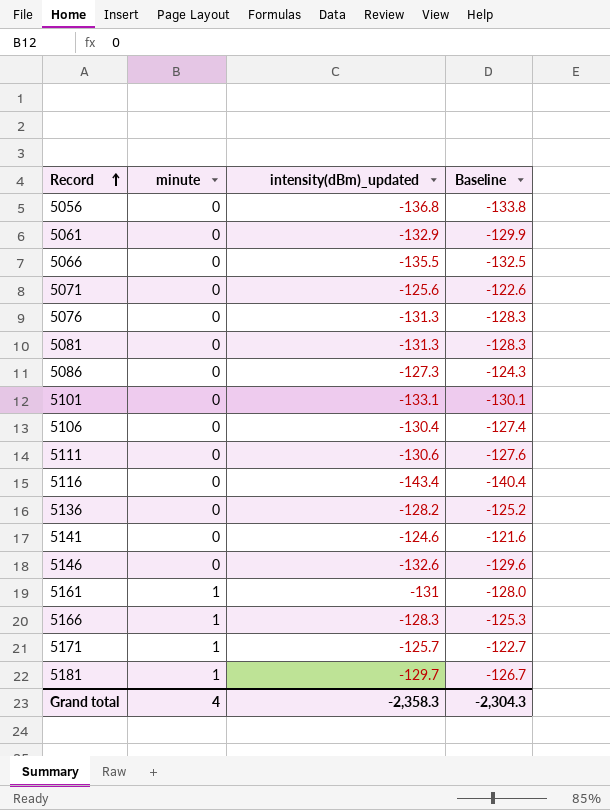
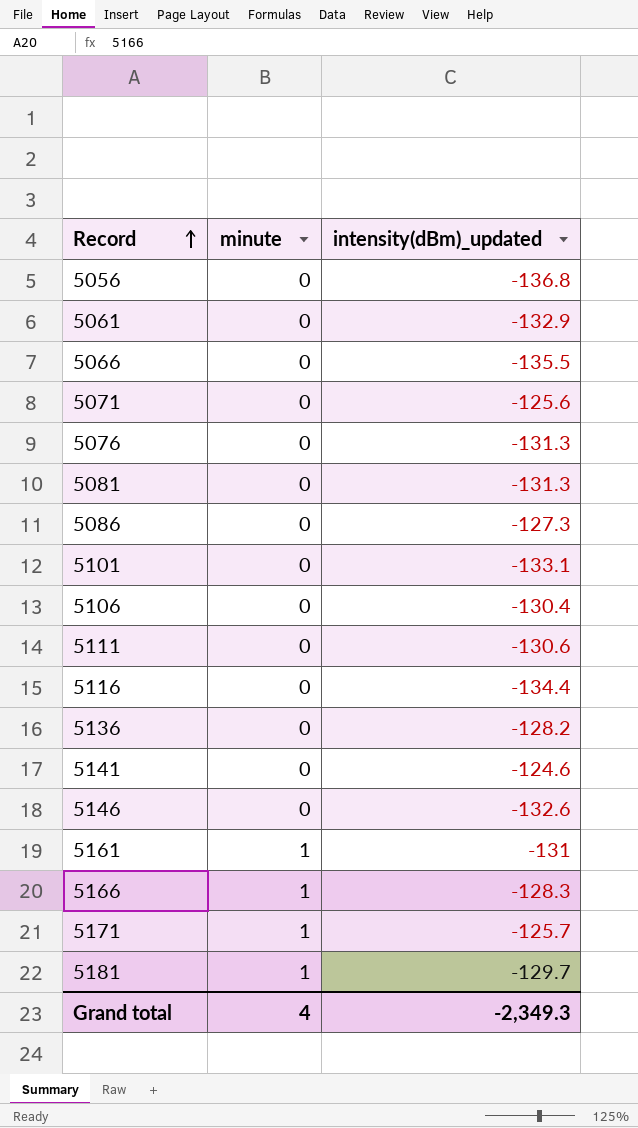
column Baseline | formula: [intensity(dBm)_updated] + 3 -> none
5116 | intensity(dBm)_updated: -143.4 -> -134.4
Grand total | intensity(dBm)_updated: -2,358.3 -> -2,349.3

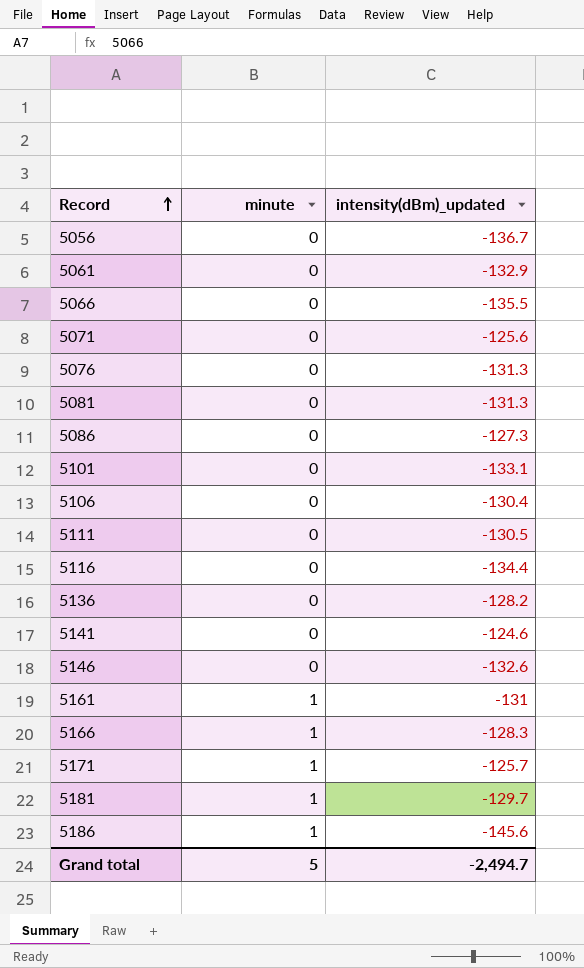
5056 | intensity(dBm)_updated: -136.8 -> -136.7
5111 | intensity(dBm)_updated: -130.6 -> -130.5
row 5186: none -> 1 | -145.6
Grand total | minute: 4 -> 5
Grand total | intensity(dBm)_updated: -2,349.3 -> -2,494.7

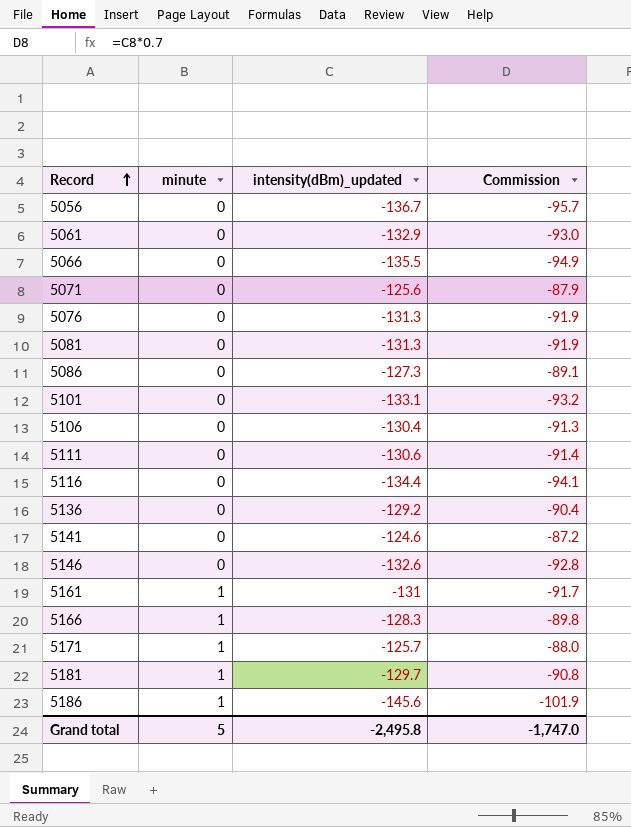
column Commission | formula: none -> [intensity(dBm)_updated] * 0.7
5111 | intensity(dBm)_updated: -130.5 -> -130.6
5136 | intensity(dBm)_updated: -128.2 -> -129.2
Grand total | intensity(dBm)_updated: -2,494.7 -> -2,495.8

